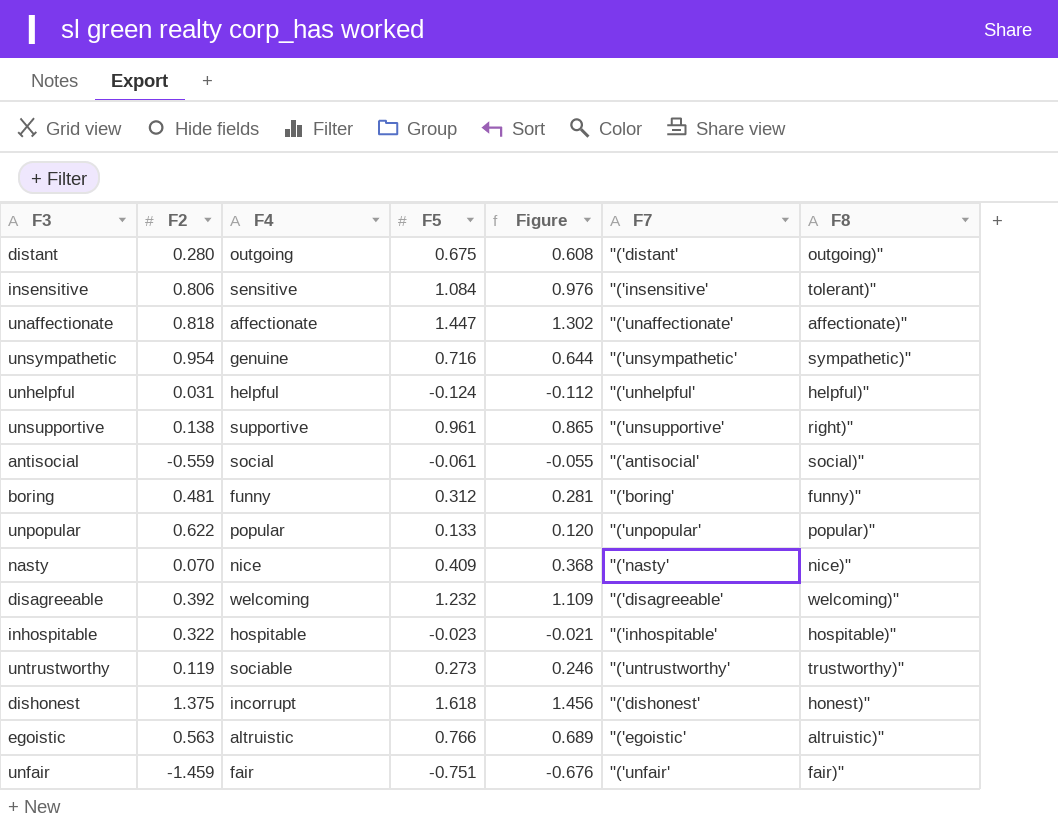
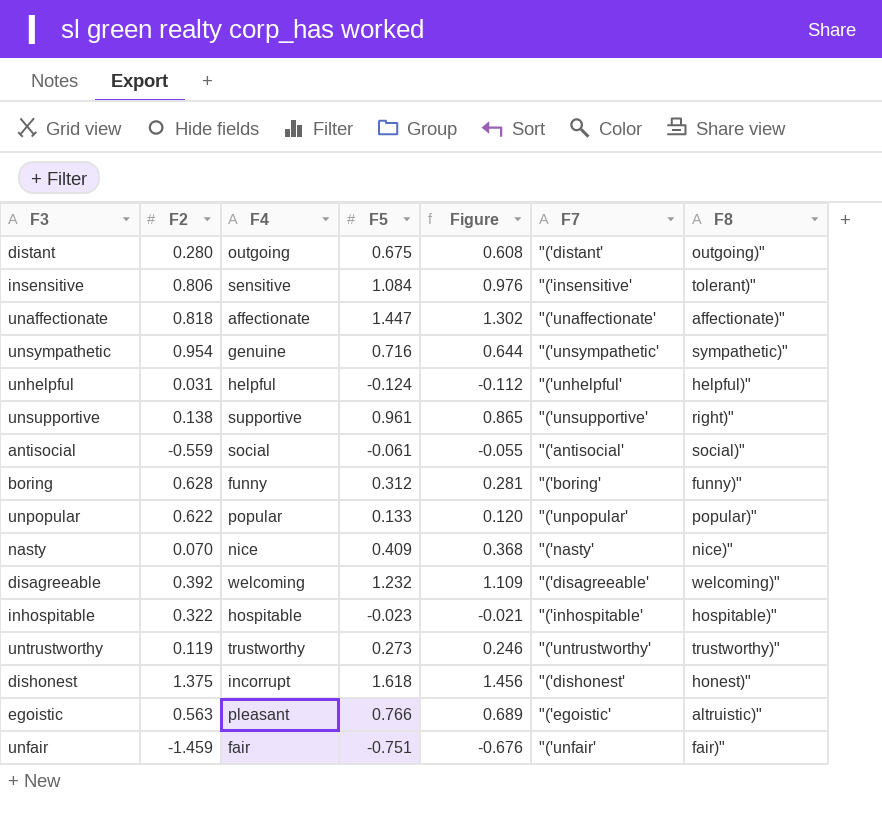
boring | F2: 0.481 -> 0.628
untrustworthy | F4: sociable -> trustworthy
egoistic | F4: altruistic -> pleasant

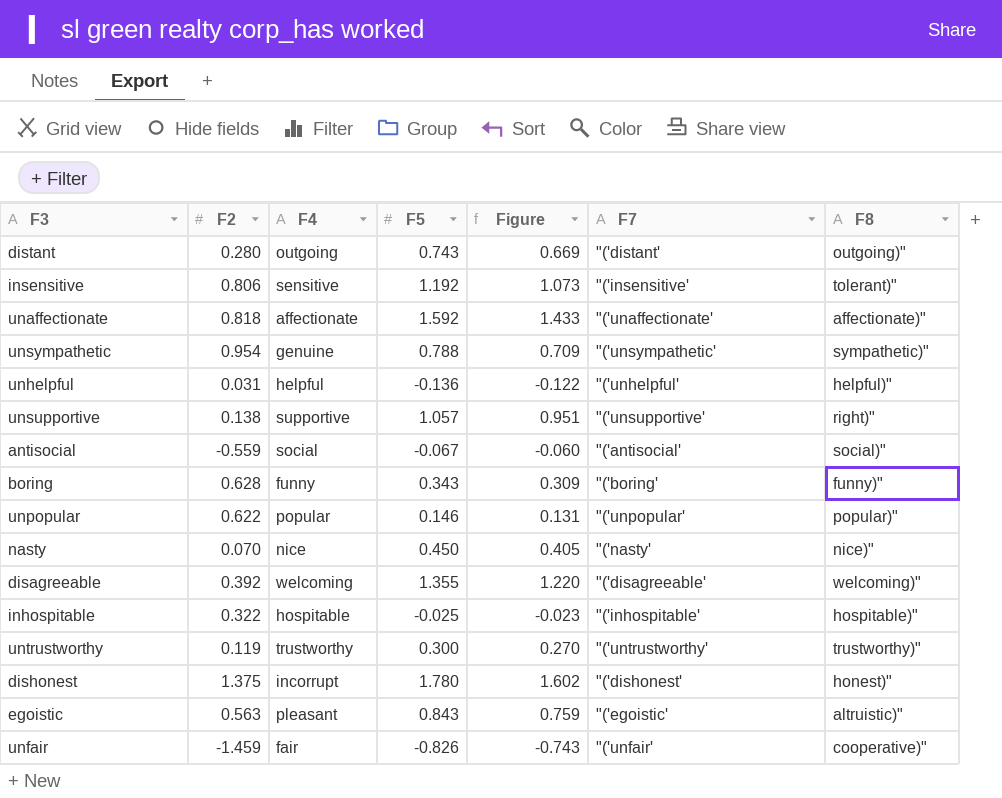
distant | F5: 0.675 -> 0.743
distant | Figure: 0.608 -> 0.669
insensitive | F5: 1.084 -> 1.192
insensitive | Figure: 0.976 -> 1.073
unaffectionate | F5: 1.447 -> 1.592
unaffectionate | Figure: 1.302 -> 1.433
unsympathetic | F5: 0.716 -> 0.788
unsympathetic | Figure: 0.644 -> 0.709
unhelpful | F5: -0.124 -> -0.136
unhelpful | Figure: -0.112 -> -0.122
unsupportive | F5: 0.961 -> 1.057
unsupportive | Figure: 0.865 -> 0.951
antisocial | F5: -0.061 -> -0.067
antisocial | Figure: -0.055 -> -0.060
boring | F5: 0.312 -> 0.343
boring | Figure: 0.281 -> 0.309
unpopular | F5: 0.133 -> 0.146
unpopular | Figure: 0.120 -> 0.131
nasty | F5: 0.409 -> 0.450
nasty | Figure: 0.368 -> 0.405
disagreeable | F5: 1.232 -> 1.355
disagreeable | Figure: 1.109 -> 1.220
inhospitable | F5: -0.023 -> -0.025
inhospitable | Figure: -0.021 -> -0.023
untrustworthy | F5: 0.273 -> 0.300
untrustworthy | Figure: 0.246 -> 0.270
dishonest | F5: 1.618 -> 1.780
dishonest | Figure: 1.456 -> 1.602
egoistic | F5: 0.766 -> 0.843
egoistic | Figure: 0.689 -> 0.759
unfair | F5: -0.751 -> -0.826
unfair | Figure: -0.676 -> -0.743
unfair | F8: fair)" -> cooperative)"

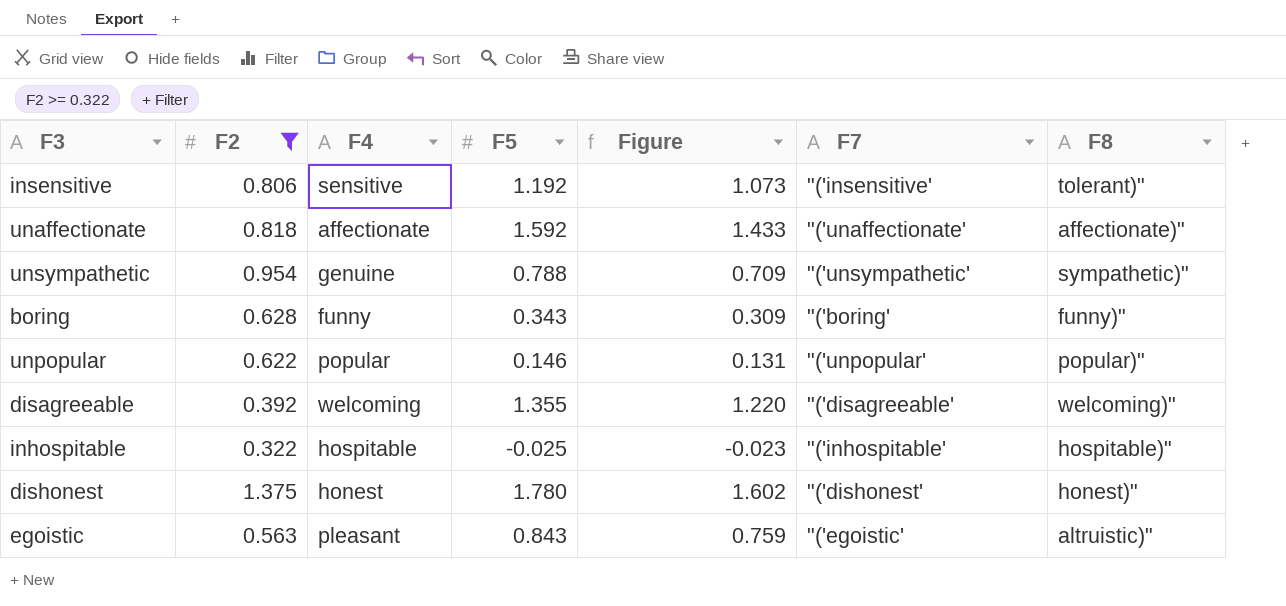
filter: none -> F2 >= 0.322
dishonest | F4: incorrupt -> honest

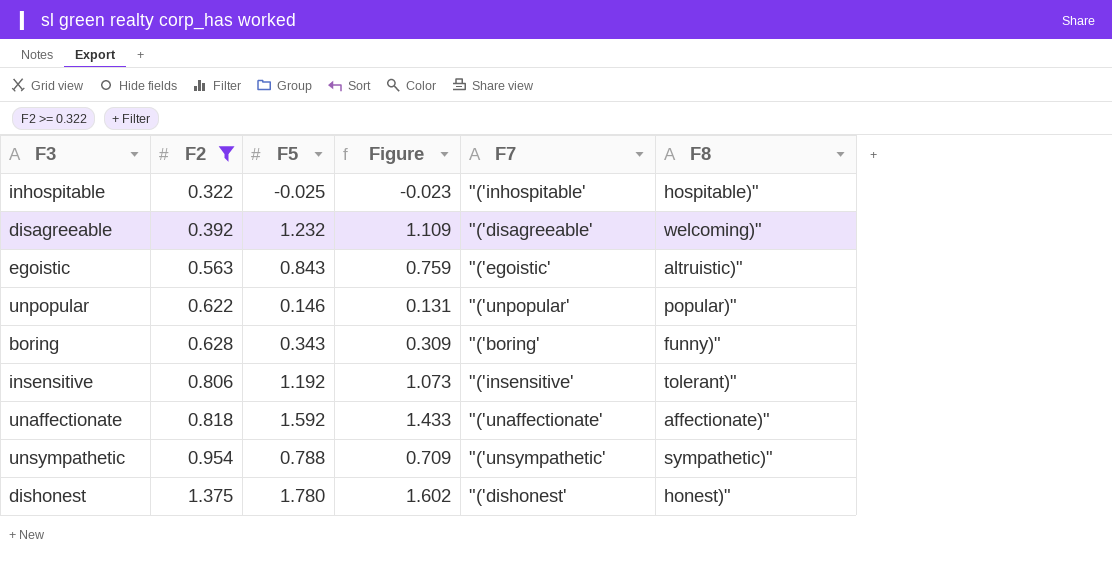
row order: none -> F2 ascending
column F4 | position: 3 -> none
disagreeable | F5: 1.355 -> 1.232
disagreeable | Figure: 1.220 -> 1.109

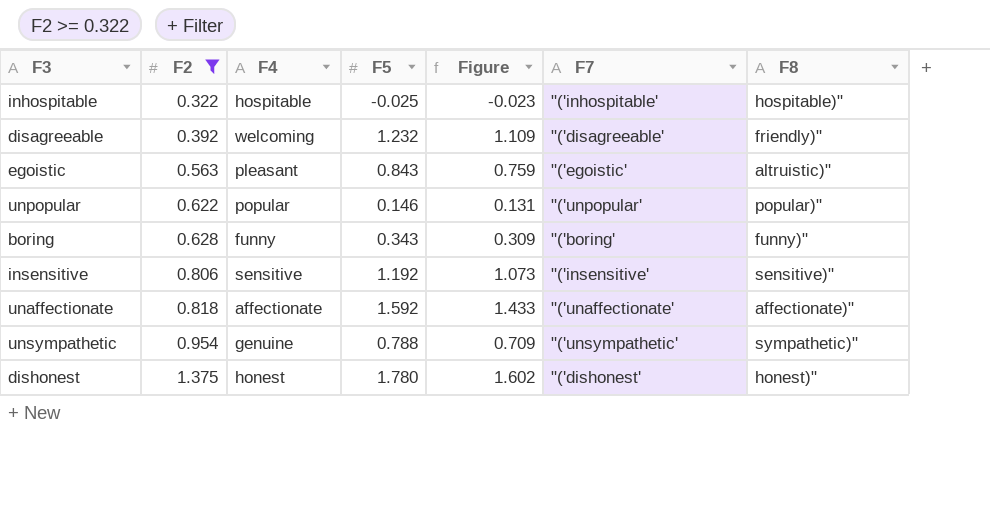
column F4 | position: none -> 3
disagreeable | F8: welcoming)" -> friendly)"
insensitive | F8: tolerant)" -> sensitive)"

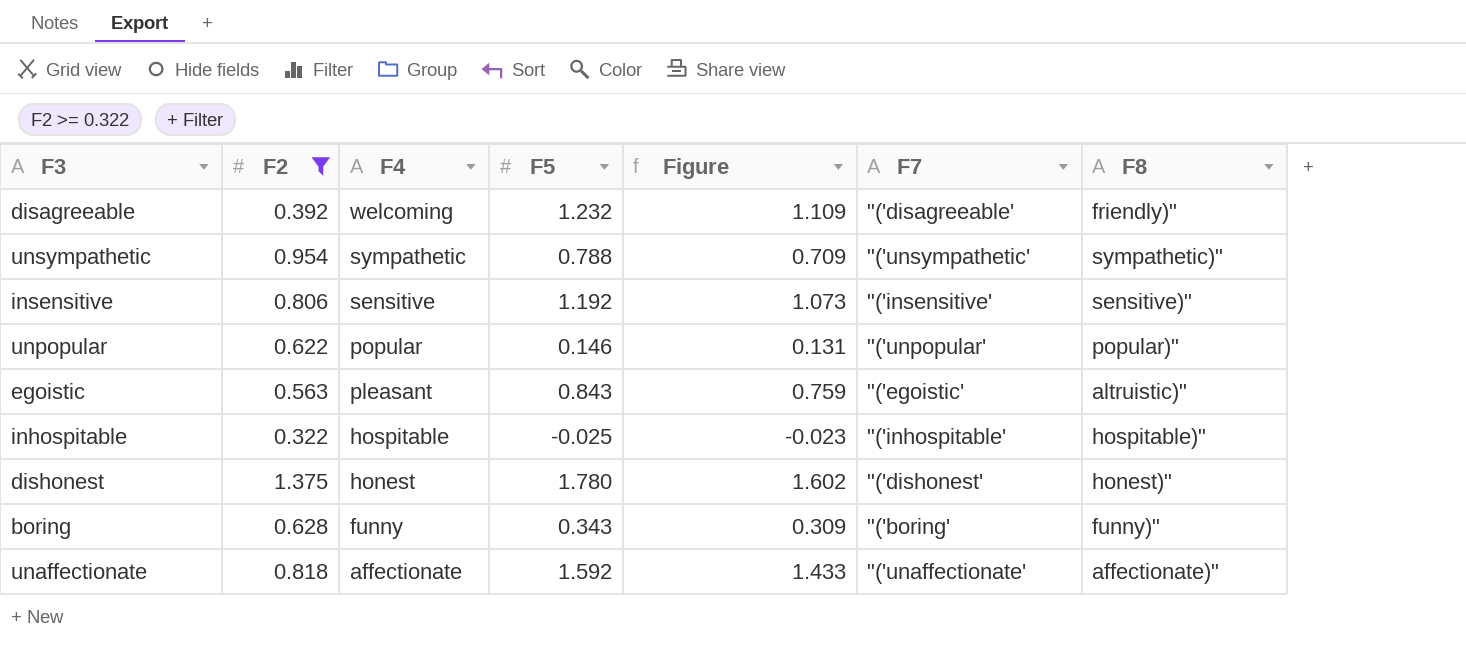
row order: F2 ascending -> F4 descending
unsympathetic | F4: genuine -> sympathetic

